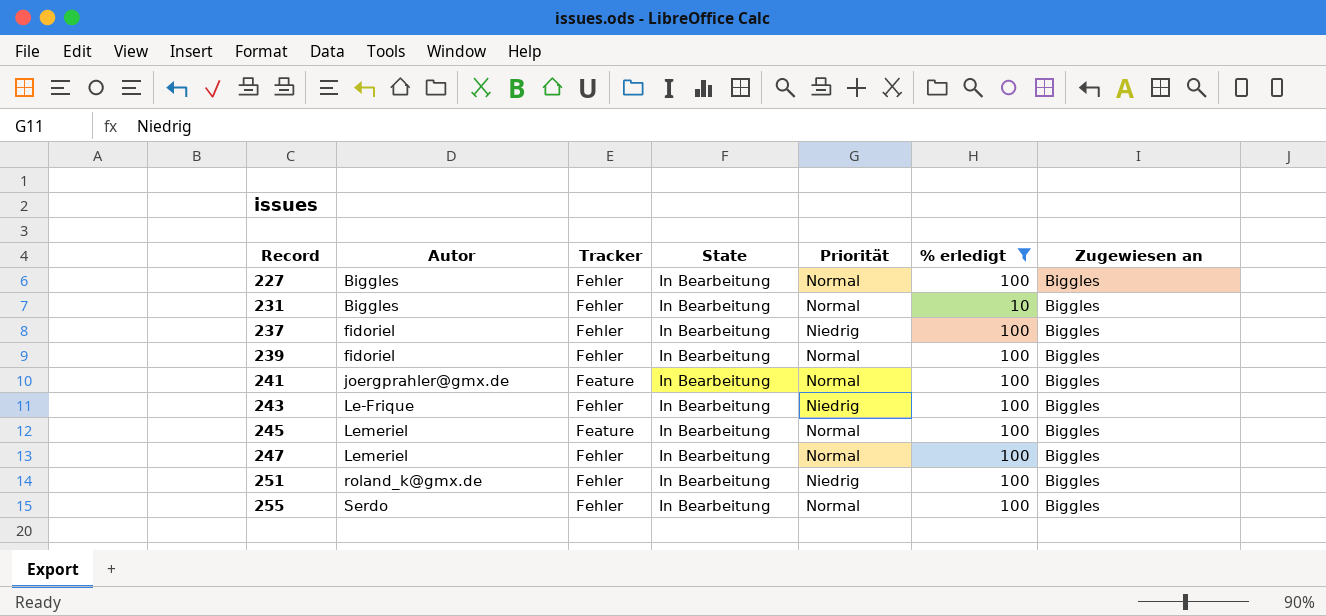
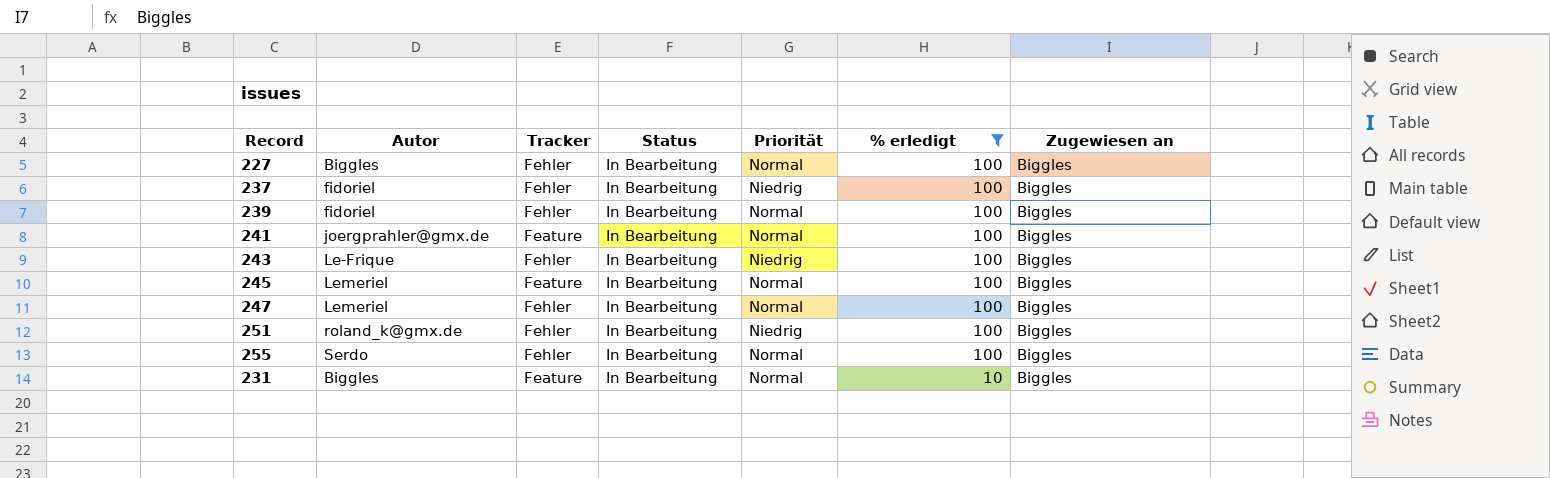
row order: Record ascending -> % erledigt descending
column name: State -> Status
231 | Tracker: Fehler -> Feature

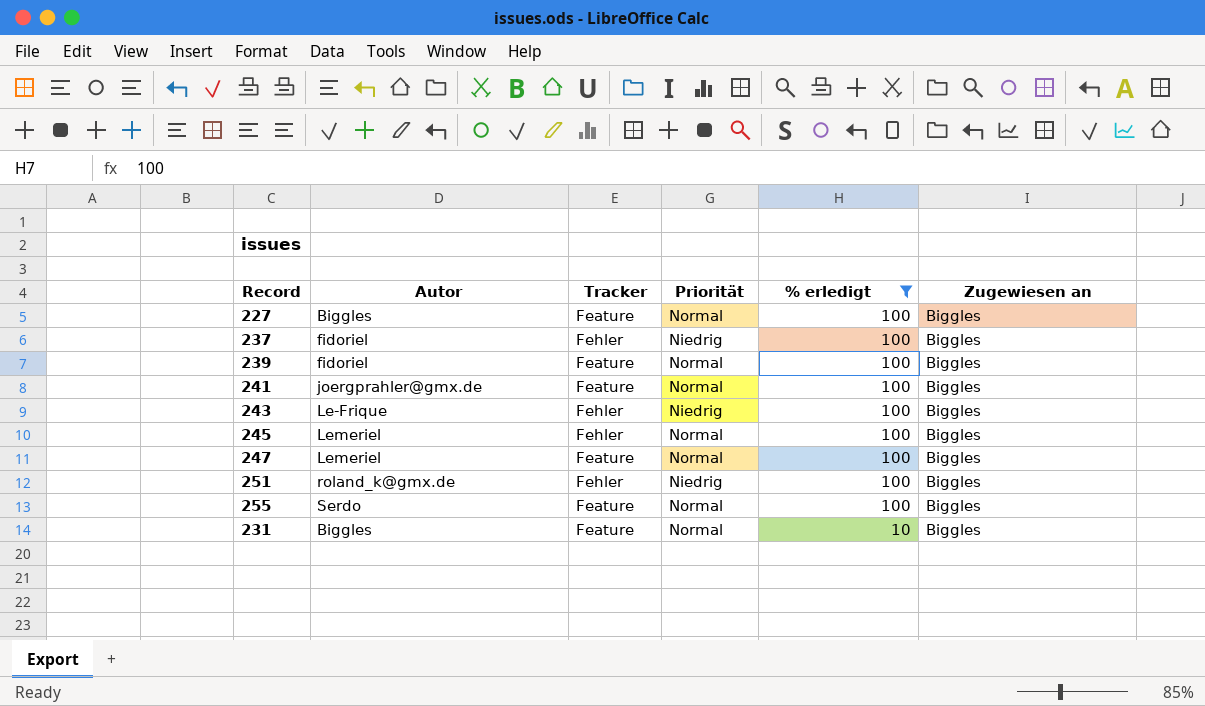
column Status | position: 4 -> none
227 | Tracker: Fehler -> Feature
239 | Tracker: Fehler -> Feature
245 | Tracker: Feature -> Fehler
247 | Tracker: Fehler -> Feature
255 | Tracker: Fehler -> Feature

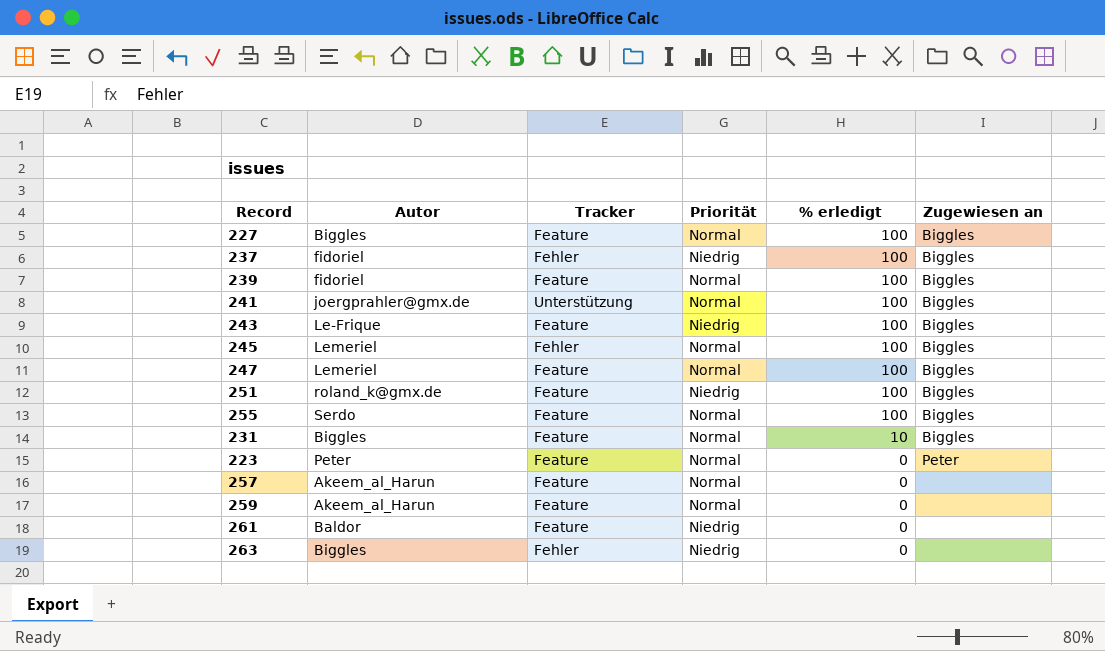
filter: % erledigt != 0 -> none
241 | Tracker: Feature -> Unterstützung
243 | Tracker: Fehler -> Feature
251 | Tracker: Fehler -> Feature

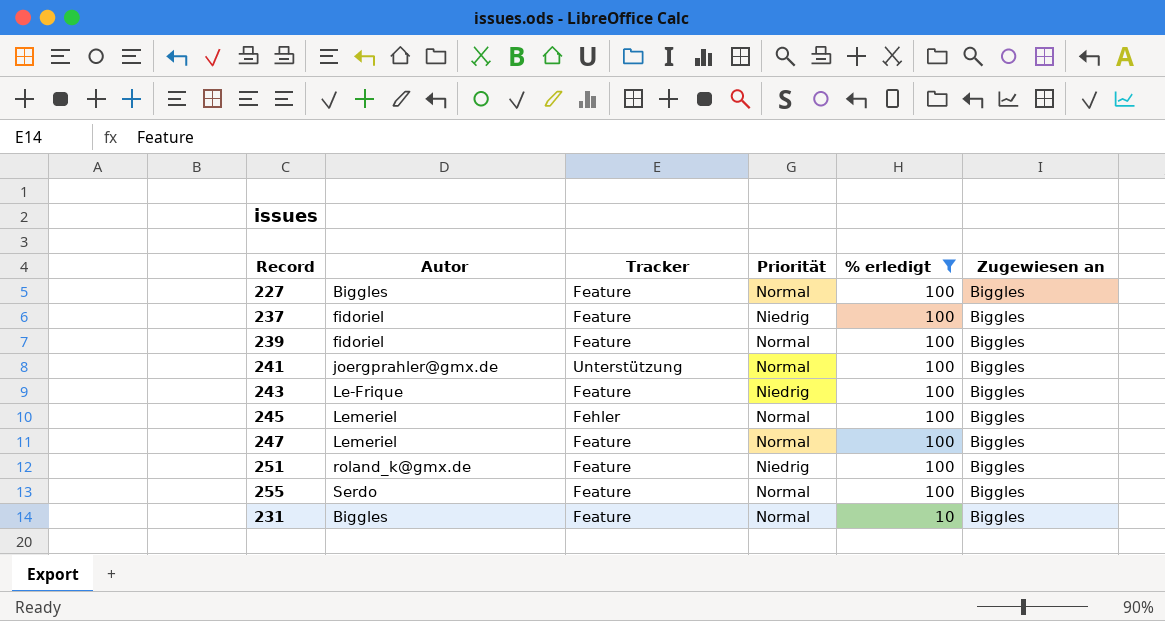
filter: none -> % erledigt != 0
237 | Tracker: Fehler -> Feature

